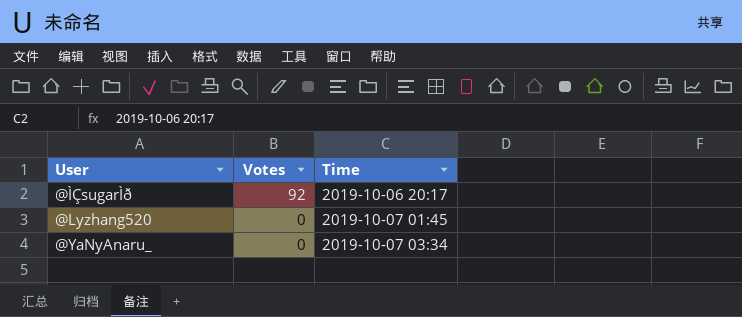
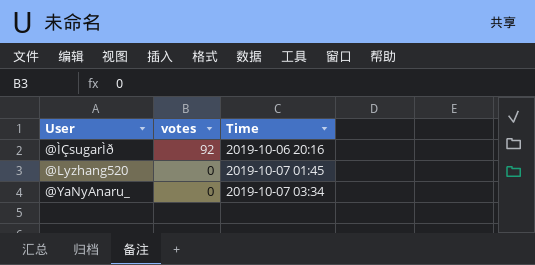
column name: Votes -> votes
@ÌÇsugarÌð | Time: 2019-10-06 20:17 -> 2019-10-06 20:16

